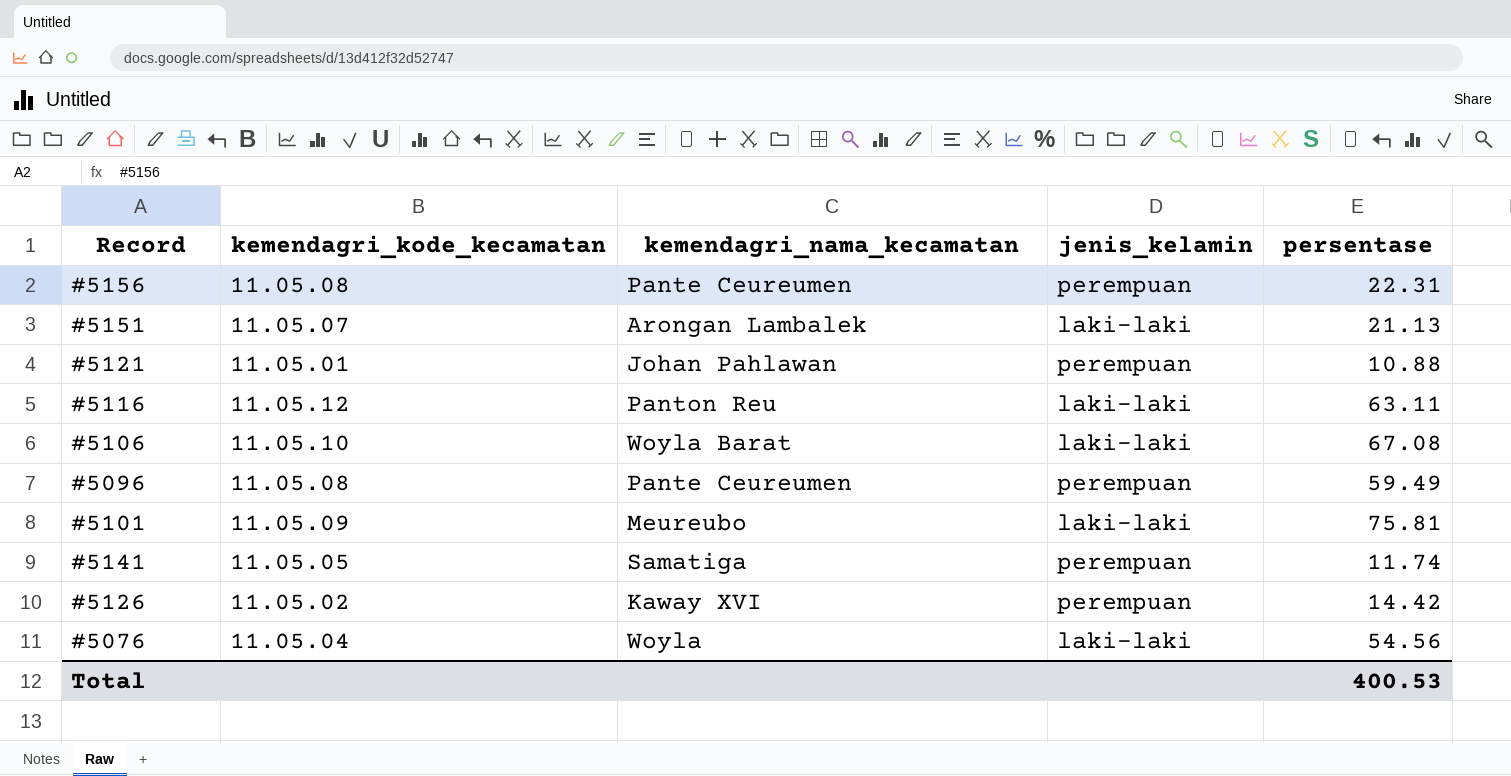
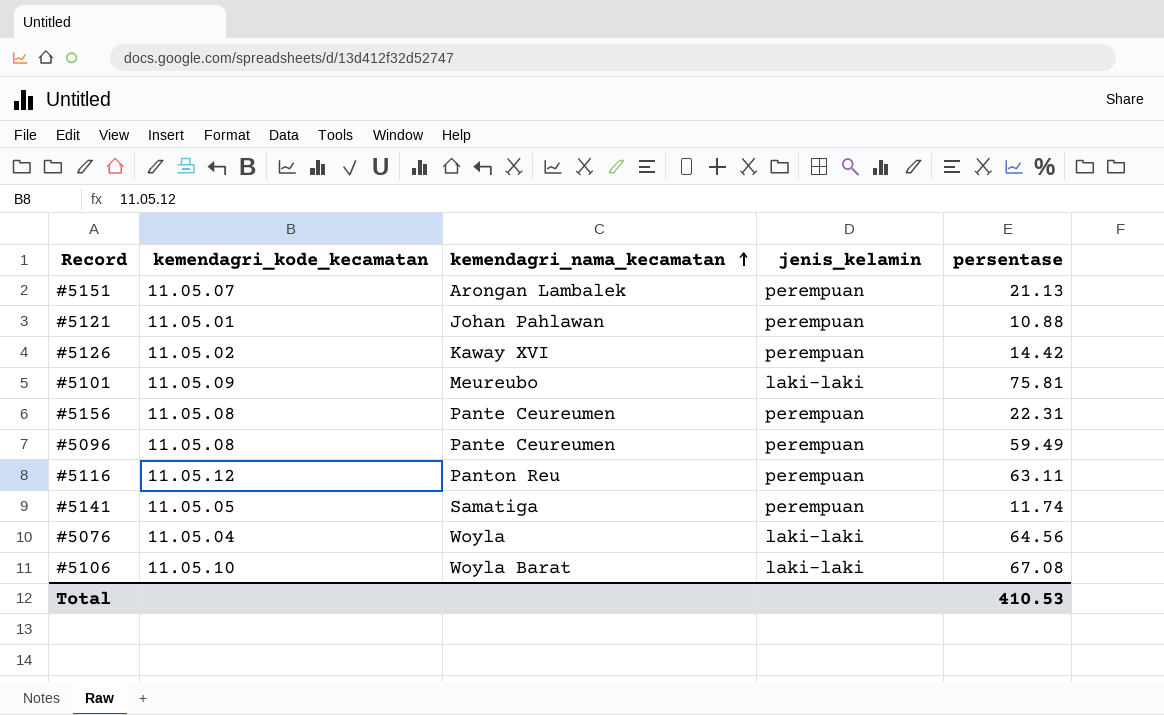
row order: none -> kemendagri_nama_kecamatan ascending
#5151 | jenis_kelamin: laki-laki -> perempuan
#5116 | jenis_kelamin: laki-laki -> perempuan
#5076 | persentase: 54.56 -> 64.56
Total | persentase: 400.53 -> 410.53

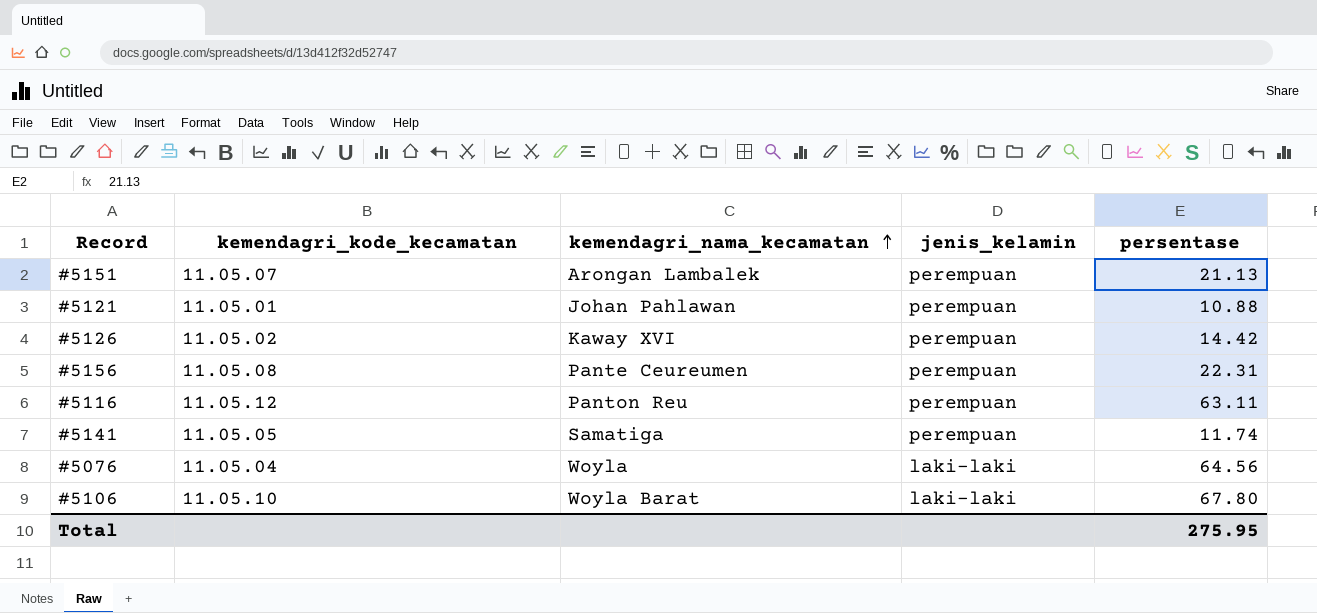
row #5101: 11.05.09 | Meureubo | laki-laki | 75.81 -> none
row #5096: 11.05.08 | Pante Ceureumen | perempuan | 59.49 -> none
#5106 | persentase: 67.08 -> 67.80
Total | persentase: 410.53 -> 275.95

